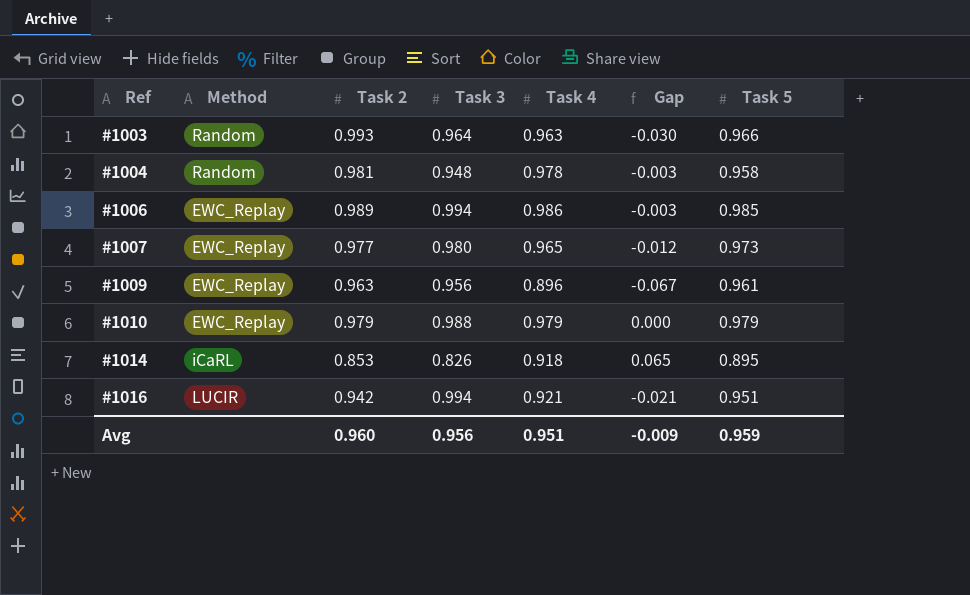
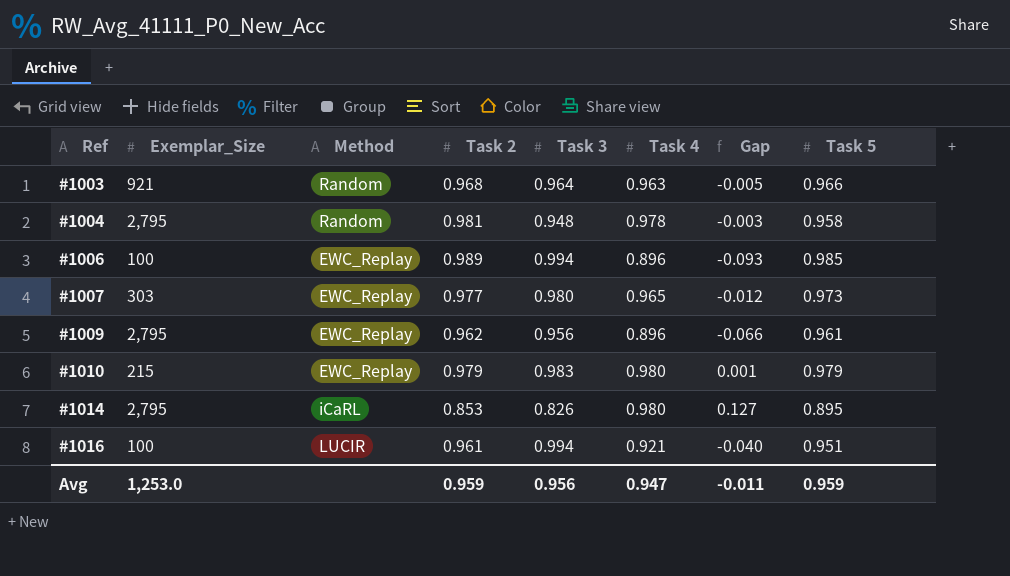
column Exemplar_Size | position: none -> 2
#1003 | Task 2: 0.993 -> 0.968
#1003 | Gap: -0.030 -> -0.005
#1006 | Task 4: 0.986 -> 0.896
#1006 | Gap: -0.003 -> -0.093
#1009 | Task 2: 0.963 -> 0.962
#1009 | Gap: -0.067 -> -0.066
#1010 | Task 3: 0.988 -> 0.983
#1010 | Task 4: 0.979 -> 0.980
#1010 | Gap: 0.000 -> 0.001
#1014 | Task 4: 0.918 -> 0.980
#1014 | Gap: 0.065 -> 0.127
#1016 | Task 2: 0.942 -> 0.961
#1016 | Gap: -0.021 -> -0.040
Avg | Task 2: 0.960 -> 0.959
Avg | Task 4: 0.951 -> 0.947
Avg | Gap: -0.009 -> -0.011

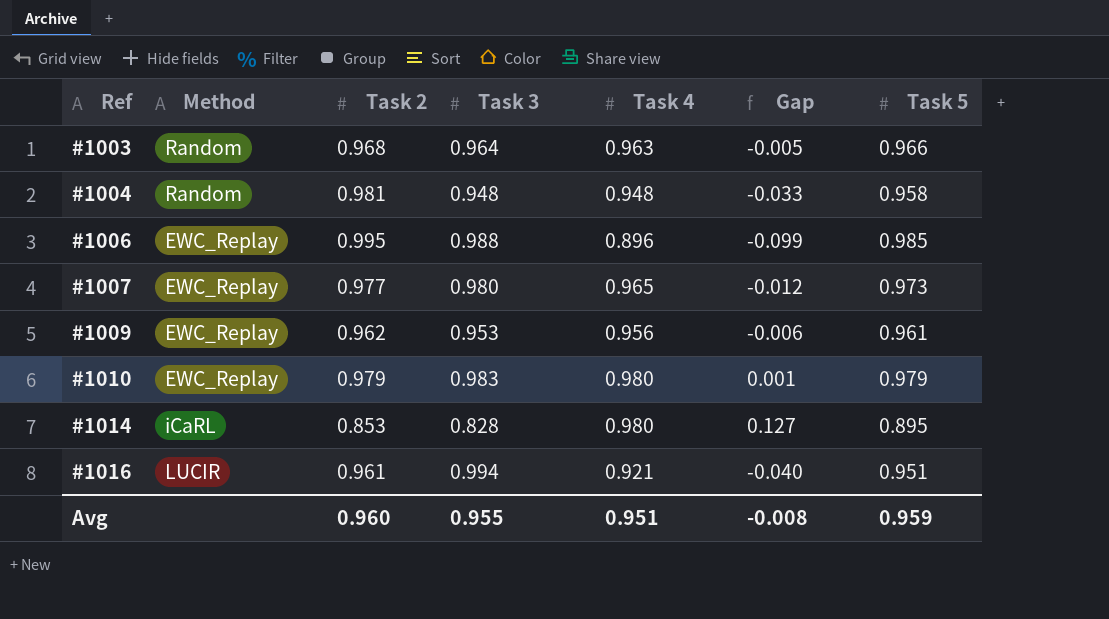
column Exemplar_Size | position: 2 -> none
#1004 | Task 4: 0.978 -> 0.948
#1004 | Gap: -0.003 -> -0.033
#1006 | Task 2: 0.989 -> 0.995
#1006 | Task 3: 0.994 -> 0.988
#1006 | Gap: -0.093 -> -0.099
#1009 | Task 3: 0.956 -> 0.953
#1009 | Task 4: 0.896 -> 0.956
#1009 | Gap: -0.066 -> -0.006
#1014 | Task 3: 0.826 -> 0.828
Avg | Task 2: 0.959 -> 0.960
Avg | Task 3: 0.956 -> 0.955
Avg | Task 4: 0.947 -> 0.951
Avg | Gap: -0.011 -> -0.008

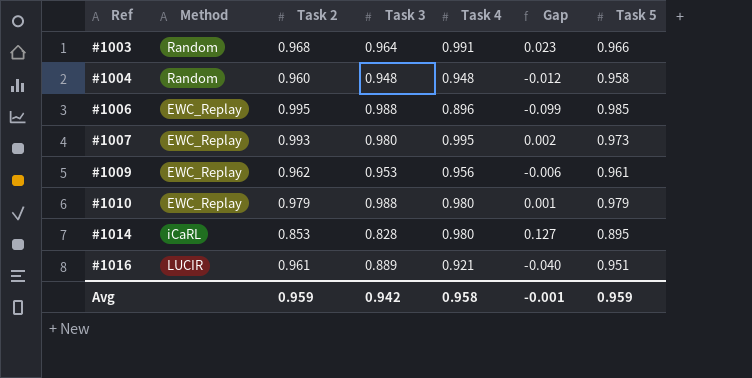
#1003 | Task 4: 0.963 -> 0.991
#1003 | Gap: -0.005 -> 0.023
#1004 | Task 2: 0.981 -> 0.960
#1004 | Gap: -0.033 -> -0.012
#1007 | Task 2: 0.977 -> 0.993
#1007 | Task 4: 0.965 -> 0.995
#1007 | Gap: -0.012 -> 0.002
#1010 | Task 3: 0.983 -> 0.988
#1016 | Task 3: 0.994 -> 0.889
Avg | Task 2: 0.960 -> 0.959
Avg | Task 3: 0.955 -> 0.942
Avg | Task 4: 0.951 -> 0.958
Avg | Gap: -0.008 -> -0.001

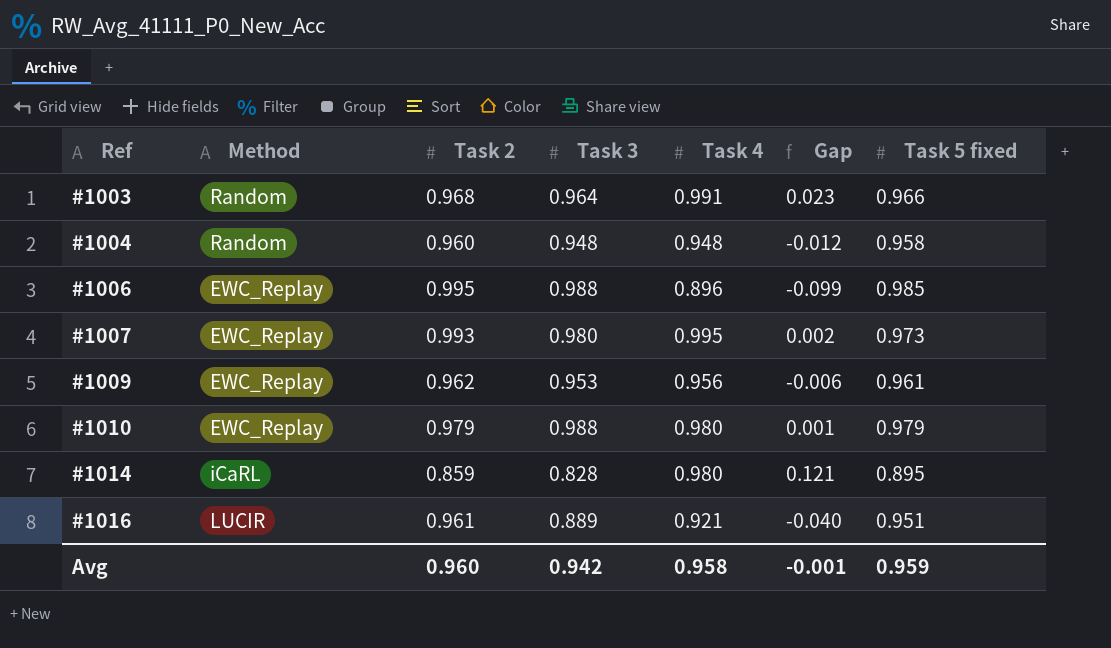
column name: Task 5 -> Task 5 fixed
#1014 | Task 2: 0.853 -> 0.859
#1014 | Gap: 0.127 -> 0.121
Avg | Task 2: 0.959 -> 0.960

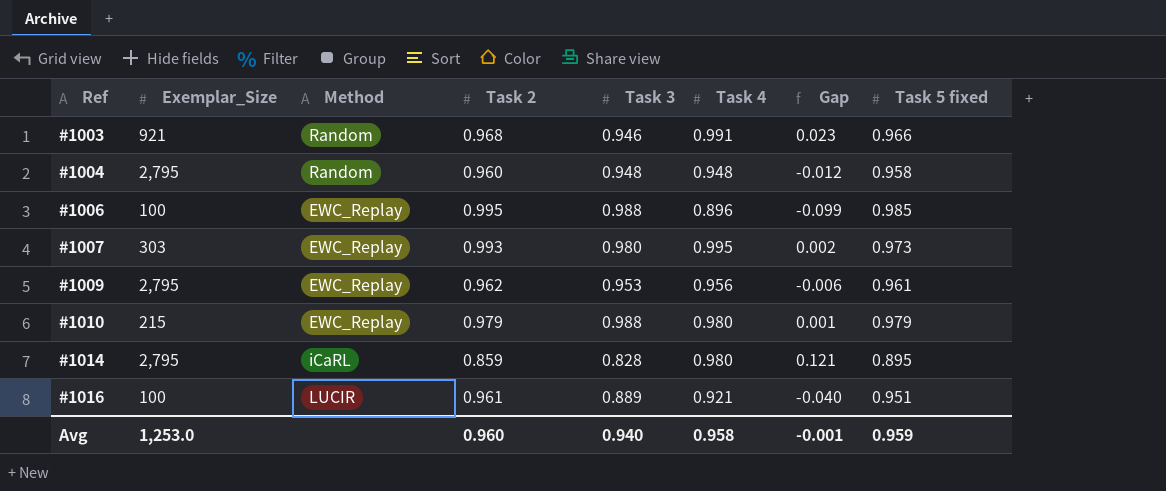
column Exemplar_Size | position: none -> 2
#1003 | Task 3: 0.964 -> 0.946
Avg | Task 3: 0.942 -> 0.940

